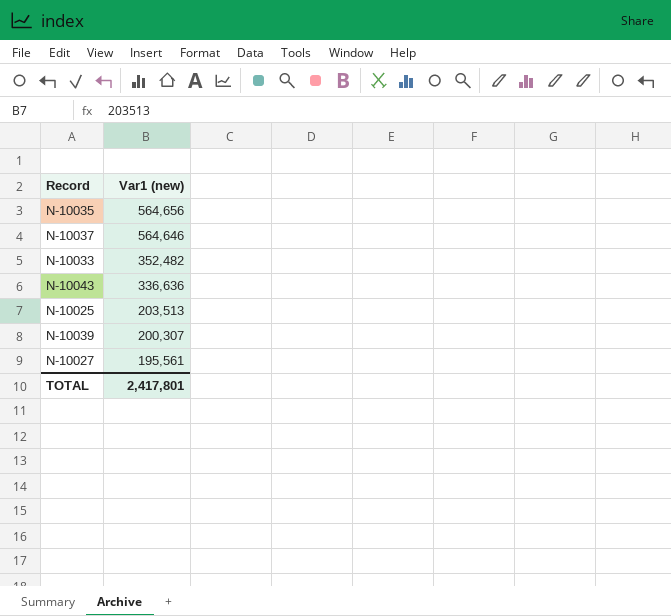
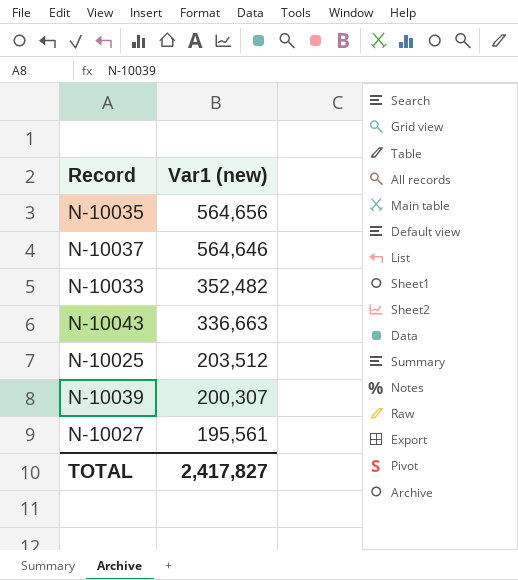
N-10043 | Var1 (new): 336,636 -> 336,663
N-10025 | Var1 (new): 203,513 -> 203,512
TOTAL | Var1 (new): 2,417,801 -> 2,417,827

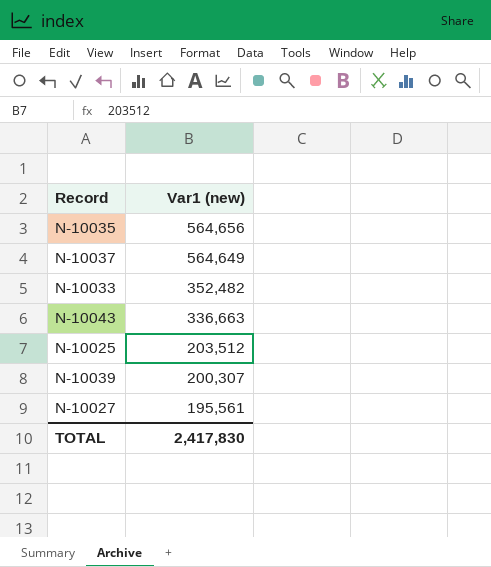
N-10037 | Var1 (new): 564,646 -> 564,649
TOTAL | Var1 (new): 2,417,827 -> 2,417,830

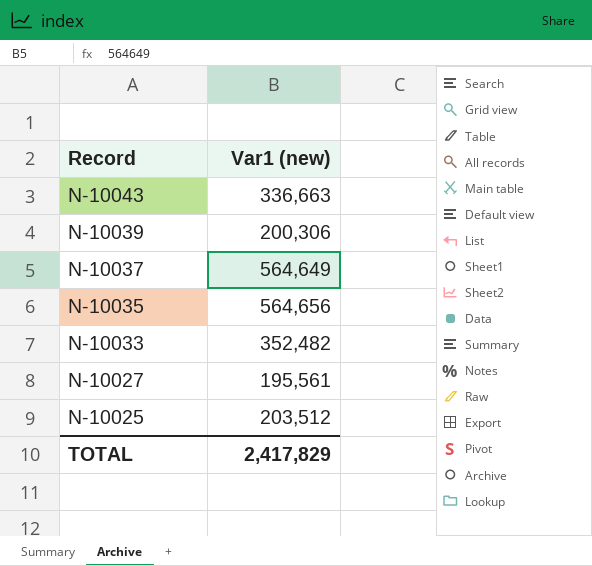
row order: Var1 (new) descending -> Record descending
N-10039 | Var1 (new): 200,307 -> 200,306
TOTAL | Var1 (new): 2,417,830 -> 2,417,829

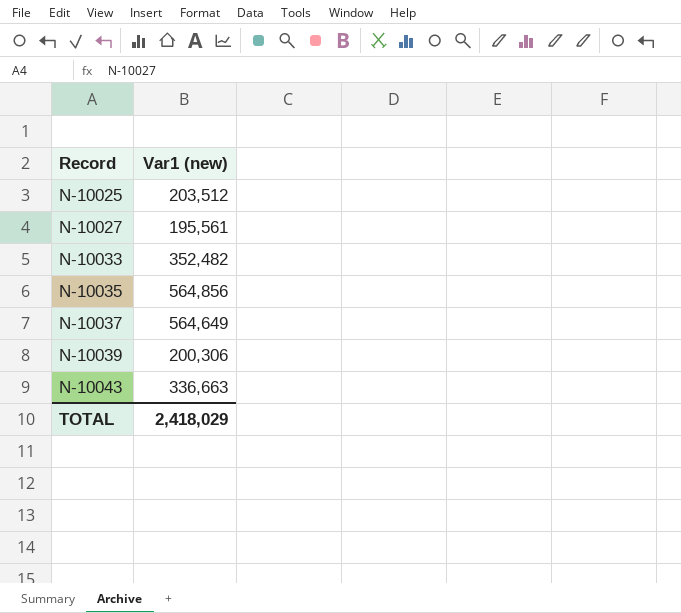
row order: Record descending -> Record ascending
N-10035 | Var1 (new): 564,656 -> 564,856
TOTAL | Var1 (new): 2,417,829 -> 2,418,029

